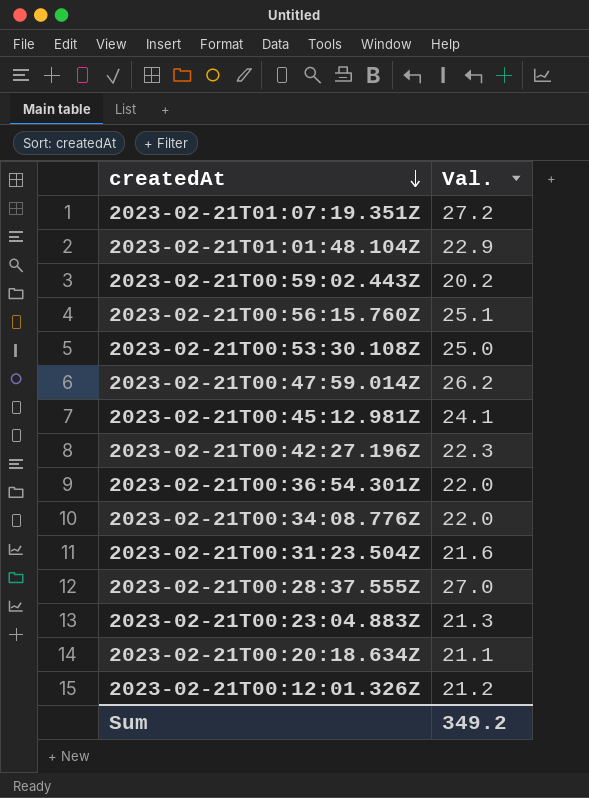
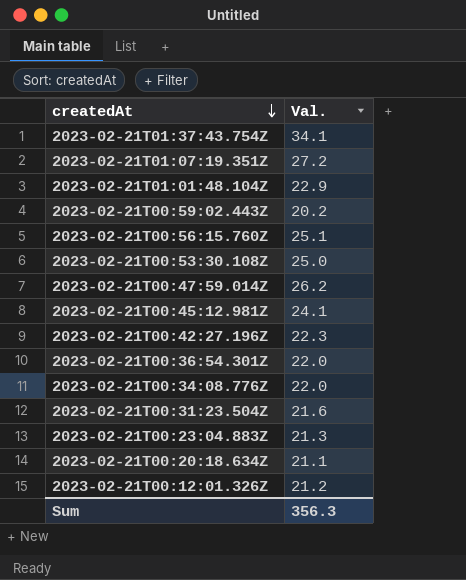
row 2023-02-21T00:28:37.555Z: 27.0 -> none
row 2023-02-21T01:37:43.754Z: none -> 34.1
Sum | Val.: 349.2 -> 356.3

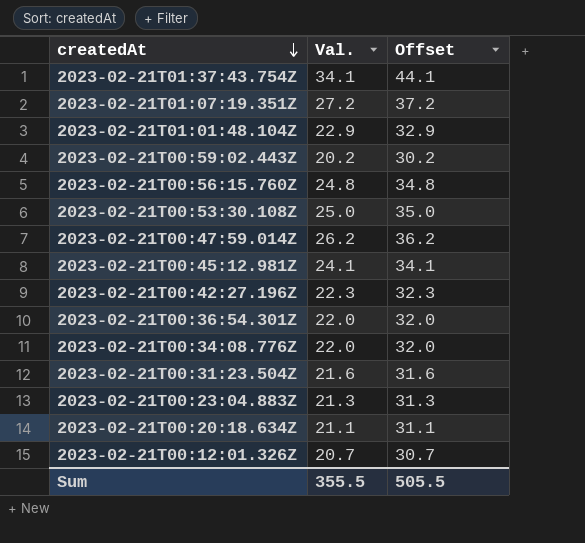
column Offset | formula: none -> [Val.] + 10
2023-02-21T00:56:15.760Z | Val.: 25.1 -> 24.8
2023-02-21T00:12:01.326Z | Val.: 21.2 -> 20.7
Sum | Val.: 356.3 -> 355.5

